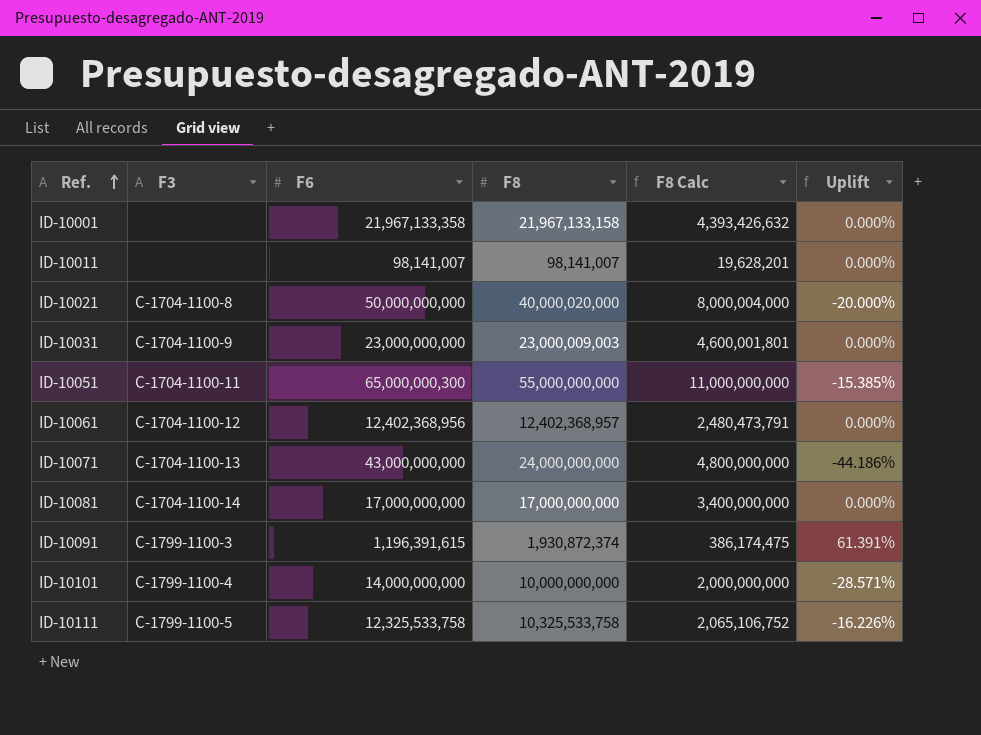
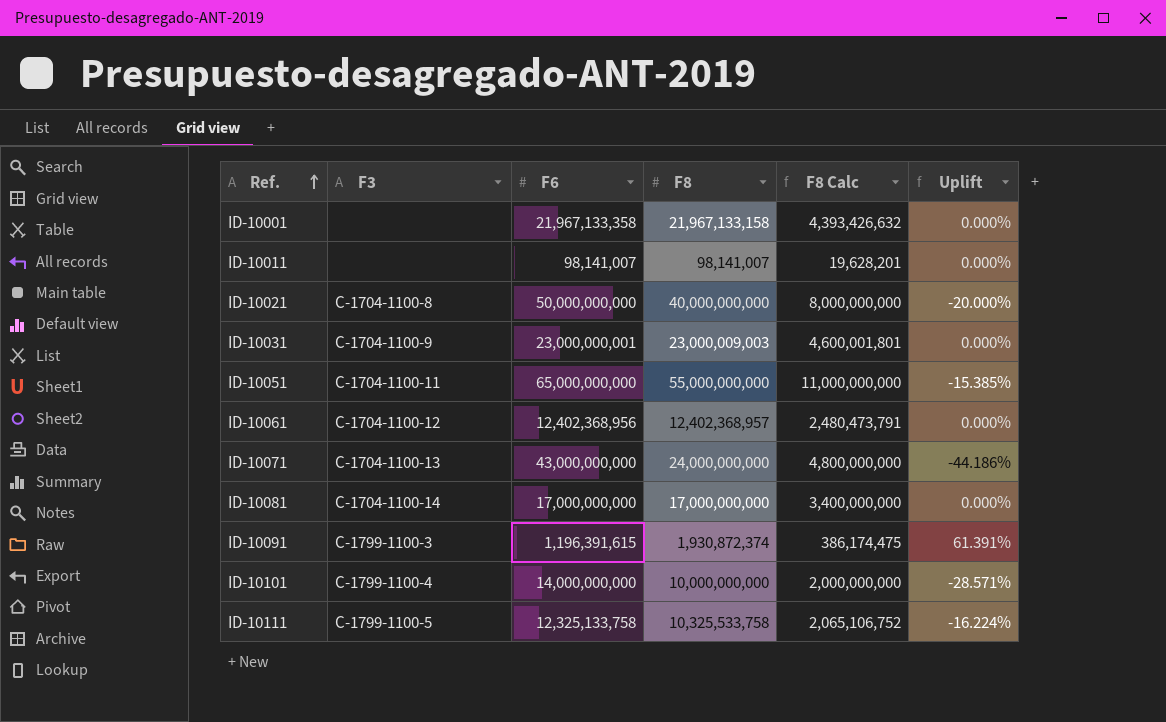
ID-10021 | F8: 40,000,020,000 -> 40,000,000,000
ID-10021 | F8 Calc: 8,000,004,000 -> 8,000,000,000
ID-10031 | F6: 23,000,000,000 -> 23,000,000,001
ID-10051 | F6: 65,000,000,300 -> 65,000,000,000
ID-10111 | F6: 12,325,533,758 -> 12,325,133,758
ID-10111 | Uplift: -16.226% -> -16.224%

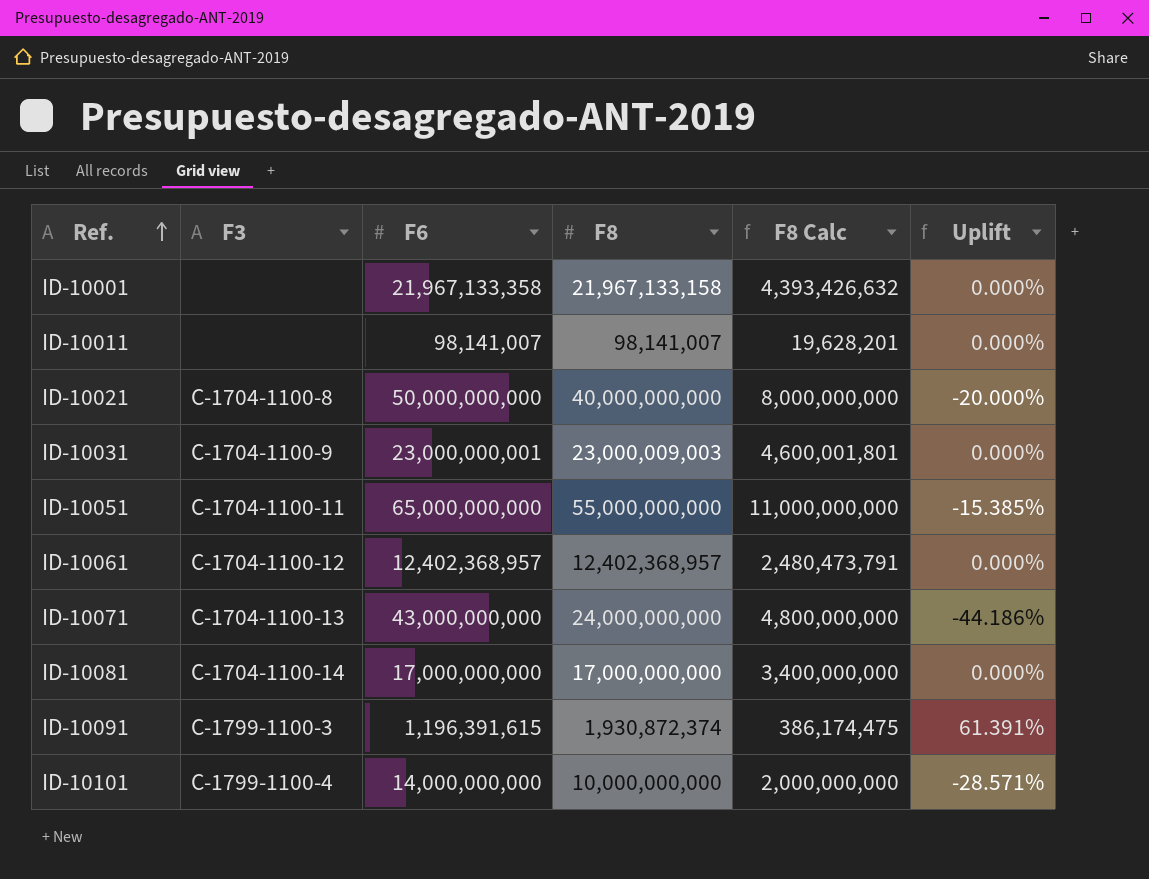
row ID-10111: C-1799-1100-5 | 12,325,133,758 | 10,325,533,758 | 2,065,106,752 | -16.224% -> none
ID-10061 | F6: 12,402,368,956 -> 12,402,368,957

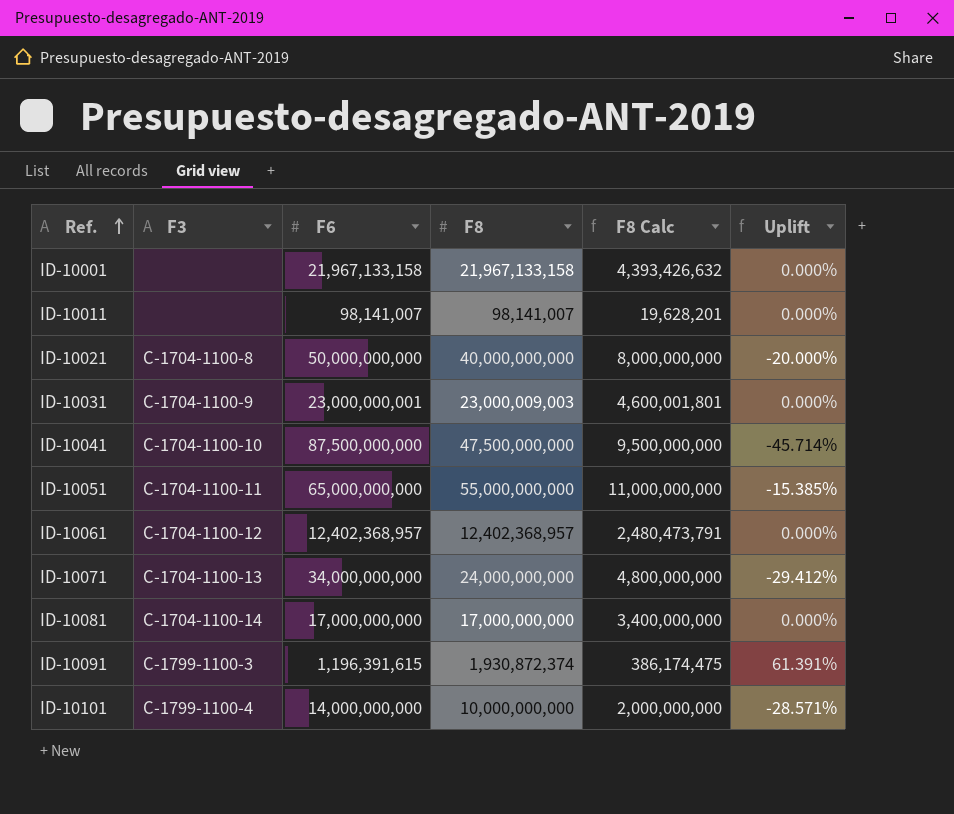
ID-10001 | F6: 21,967,133,358 -> 21,967,133,158
row ID-10041: none -> C-1704-1100-10 | 87,500,000,000 | 47,500,000,000 | 9,500,000,000 | -45.714%
ID-10071 | F6: 43,000,000,000 -> 34,000,000,000
ID-10071 | Uplift: -44.186% -> -29.412%

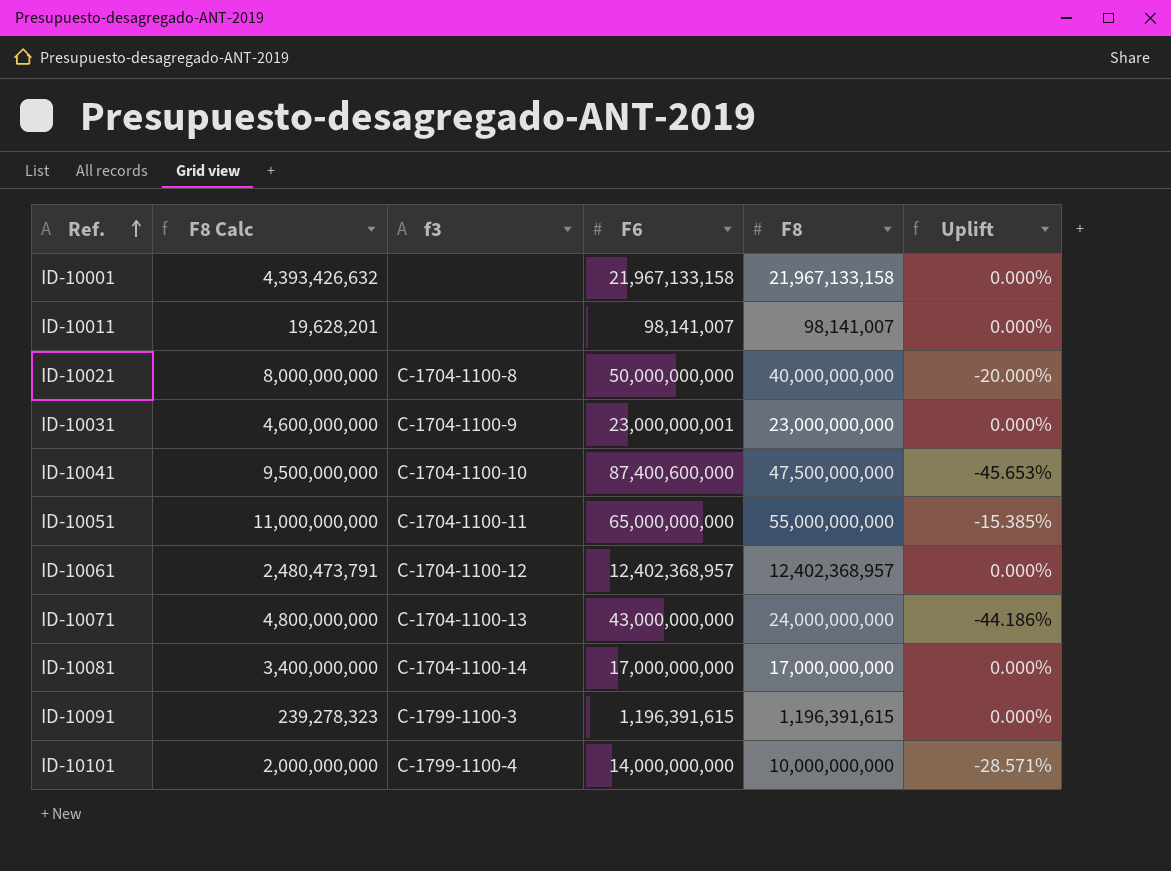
column F8 Calc | position: 5 -> 2
column name: F3 -> f3
ID-10031 | F8 Calc: 4,600,001,801 -> 4,600,000,000
ID-10031 | F8: 23,000,009,003 -> 23,000,000,000
ID-10041 | F6: 87,500,000,000 -> 87,400,600,000
ID-10041 | Uplift: -45.714% -> -45.653%
ID-10071 | F6: 34,000,000,000 -> 43,000,000,000
ID-10071 | Uplift: -29.412% -> -44.186%
ID-10091 | F8 Calc: 386,174,475 -> 239,278,323
ID-10091 | F8: 1,930,872,374 -> 1,196,391,615
ID-10091 | Uplift: 61.391% -> 0.000%

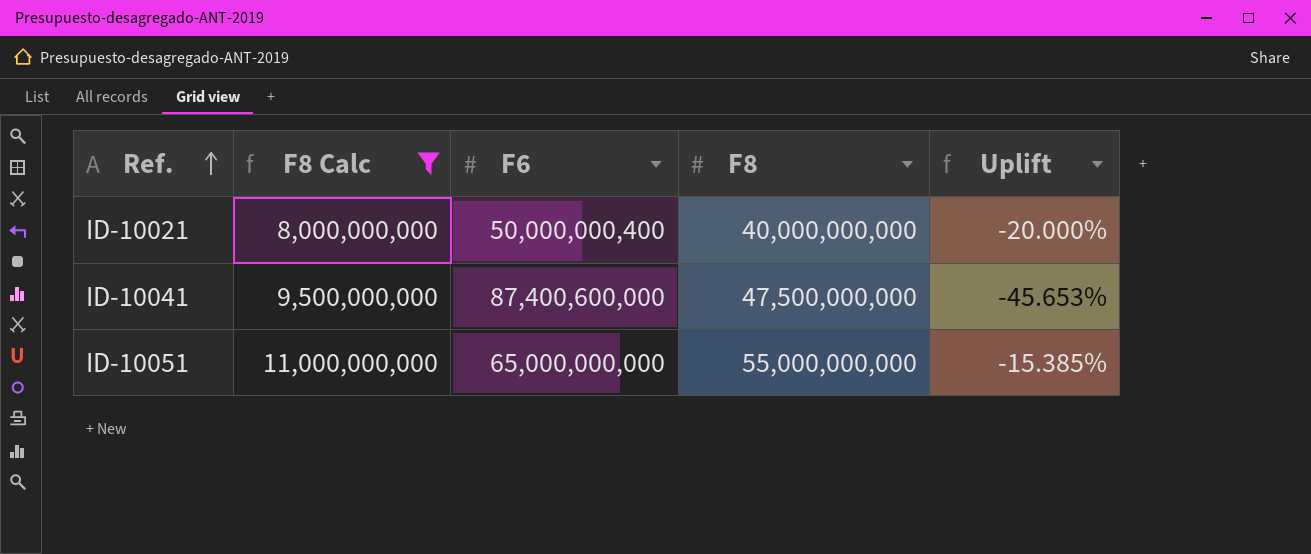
filter: none -> F8 Calc >= 8,000,000,000
column f3 | position: 3 -> none
ID-10021 | F6: 50,000,000,000 -> 50,000,000,400

